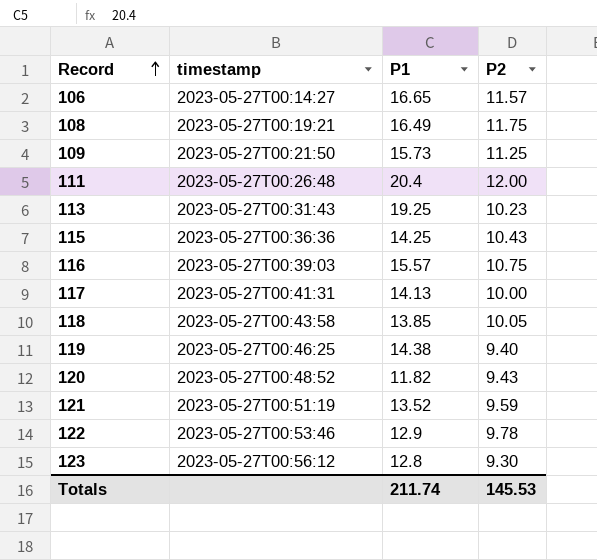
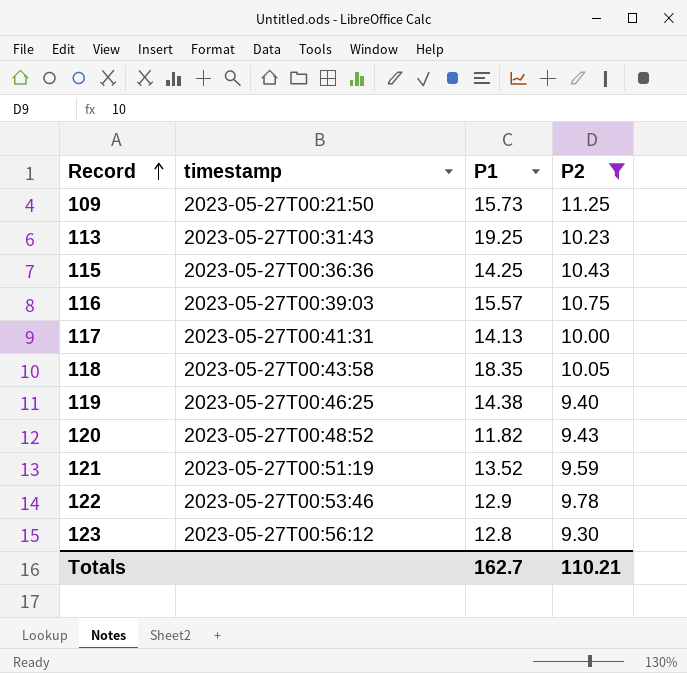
filter: none -> P2 <= 11.25
118 | P1: 13.85 -> 18.35
Totals | P1: 211.74 -> 162.7
Totals | P2: 145.53 -> 110.21

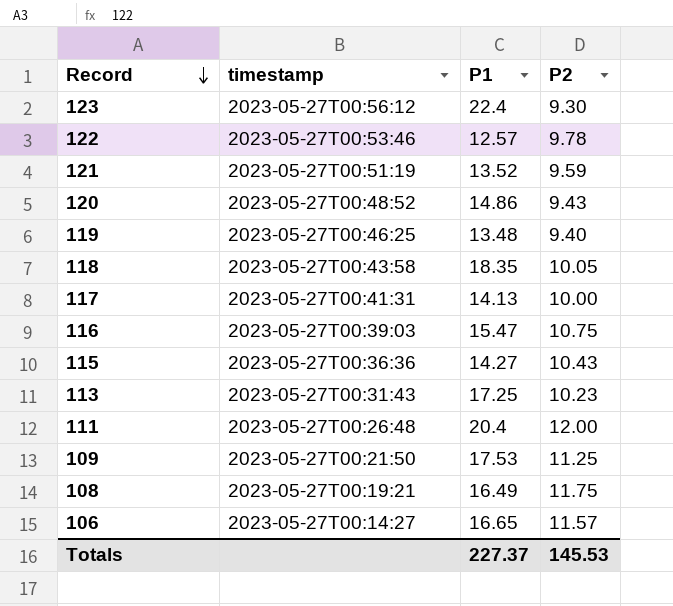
filter: P2 <= 11.25 -> none
row order: Record ascending -> Record descending
123 | P1: 12.8 -> 22.4
122 | P1: 12.9 -> 12.57
120 | P1: 11.82 -> 14.86
119 | P1: 14.38 -> 13.48
116 | P1: 15.57 -> 15.47
115 | P1: 14.25 -> 14.27
113 | P1: 19.25 -> 17.25
109 | P1: 15.73 -> 17.53
Totals | P1: 162.7 -> 227.37
Totals | P2: 110.21 -> 145.53

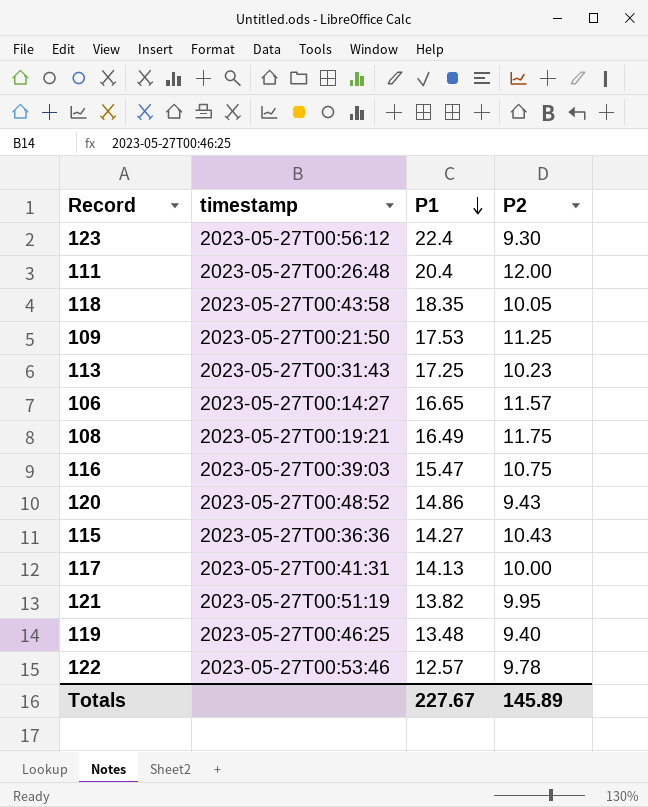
row order: Record descending -> P1 descending
121 | P1: 13.52 -> 13.82
121 | P2: 9.59 -> 9.95
Totals | P1: 227.37 -> 227.67
Totals | P2: 145.53 -> 145.89

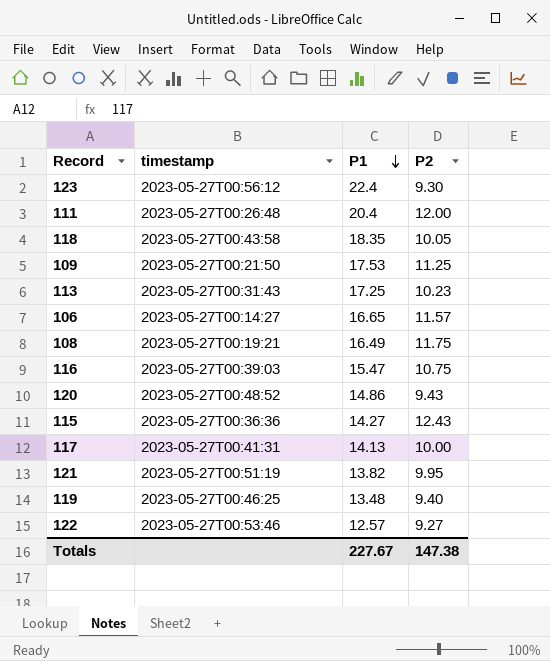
115 | P2: 10.43 -> 12.43
122 | P2: 9.78 -> 9.27
Totals | P2: 145.89 -> 147.38

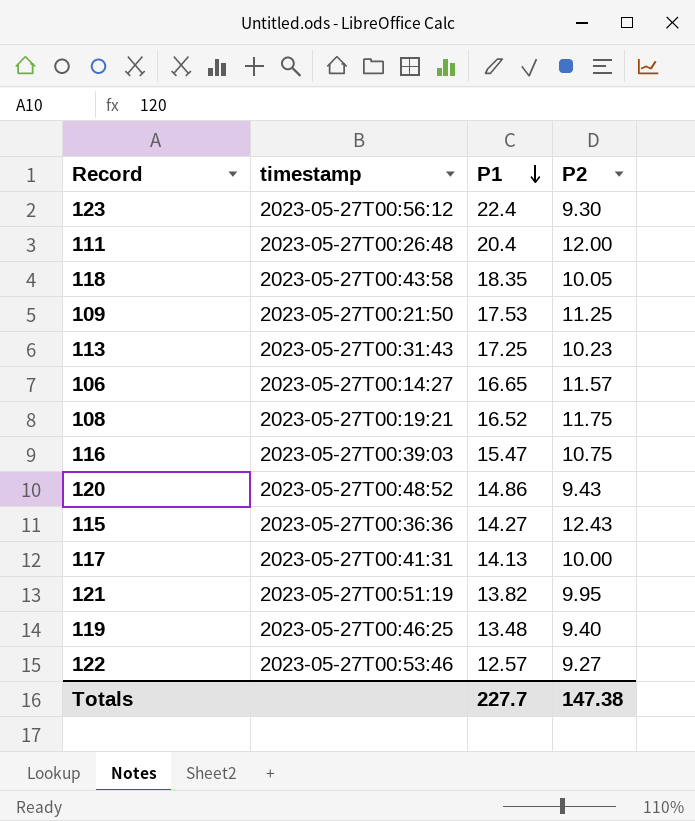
108 | P1: 16.49 -> 16.52
Totals | P1: 227.67 -> 227.7

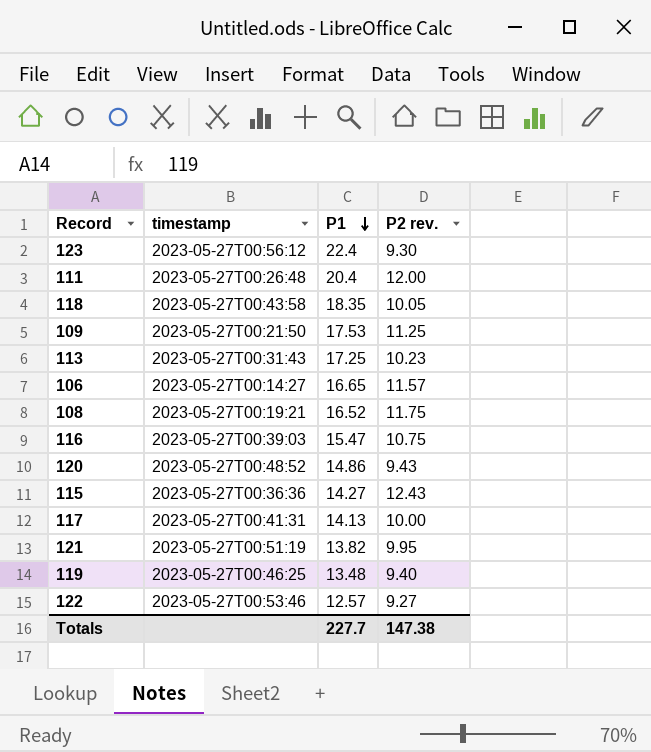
column name: P2 -> P2 rev.

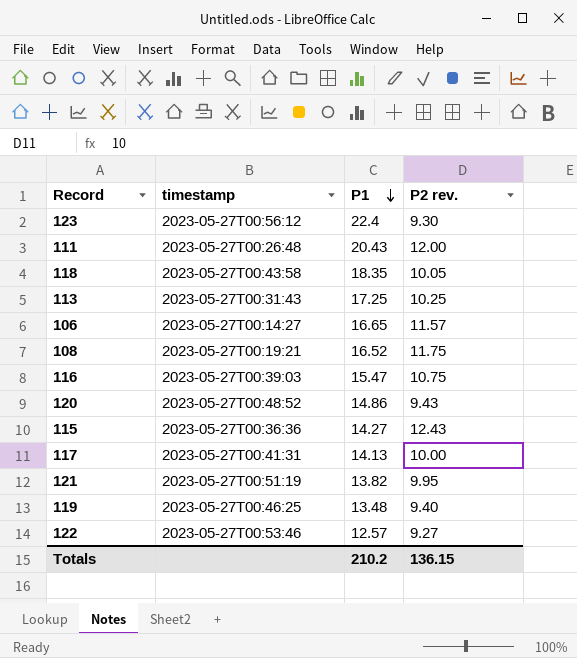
row 109: 2023-05-27T00:21:50 | 17.53 | 11.25 -> none
111 | P1: 20.4 -> 20.43
113 | P2 rev.: 10.23 -> 10.25
Totals | P1: 227.7 -> 210.2
Totals | P2 rev.: 147.38 -> 136.15

